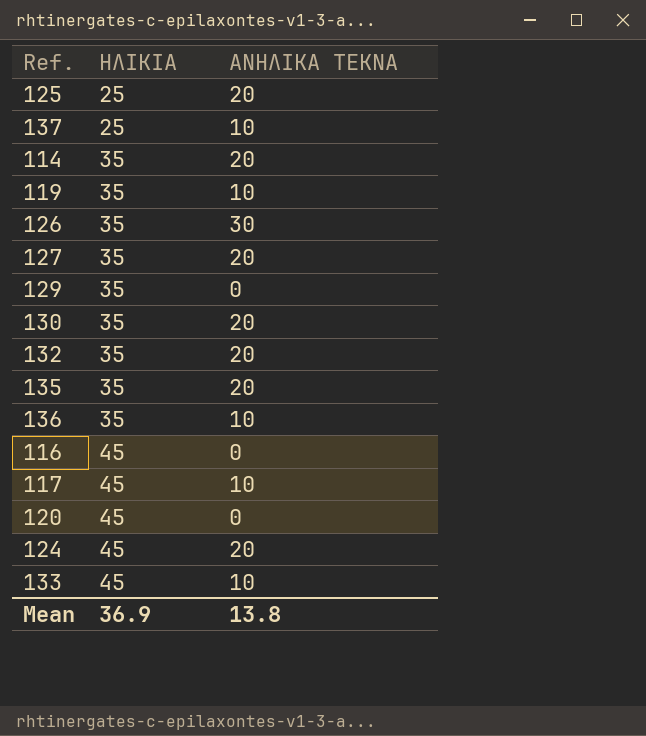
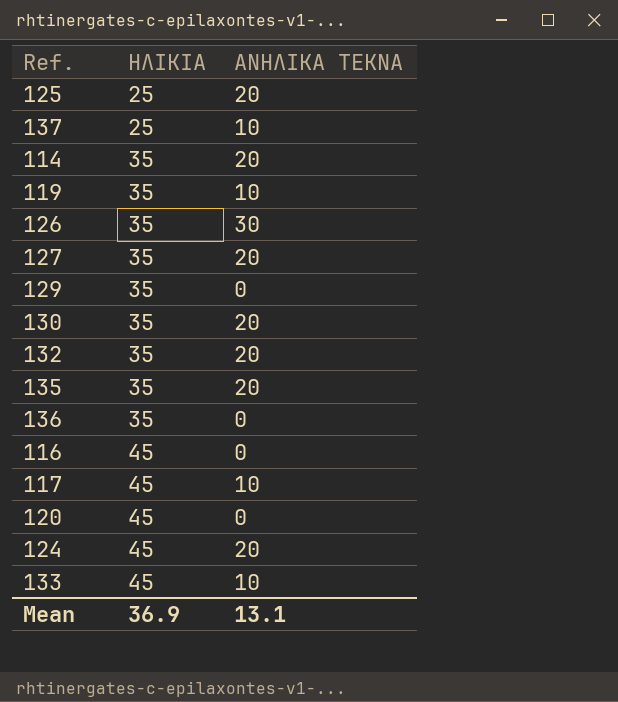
136 | ΑΝΗΛΙΚΑ ΤΕΚΝΑ: 10 -> 0
Mean | ΑΝΗΛΙΚΑ ΤΕΚΝΑ: 13.8 -> 13.1

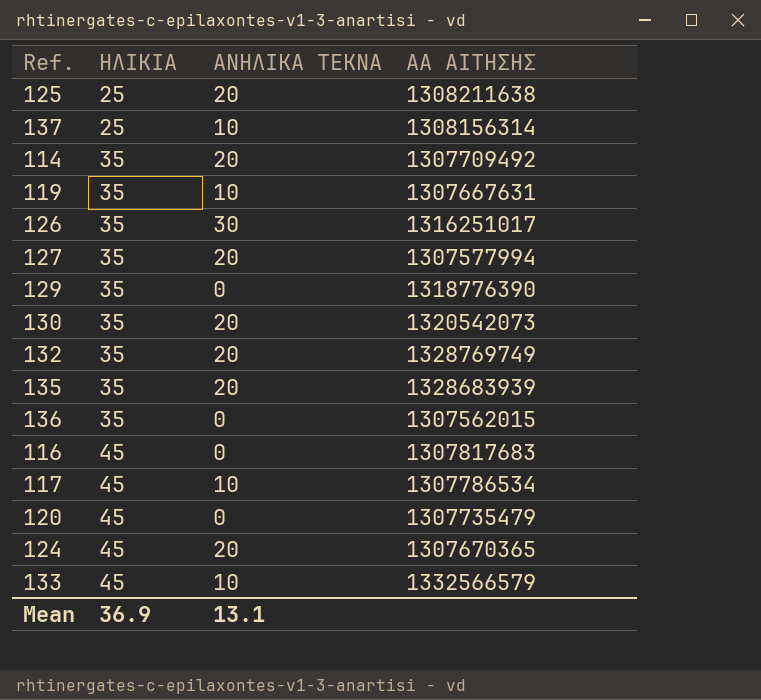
column ΑΑ ΑΙΤΗΣΗΣ | position: none -> 4

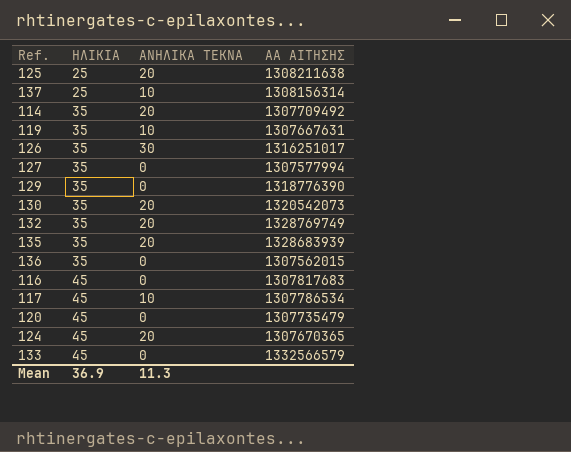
127 | ΑΝΗΛΙΚΑ ΤΕΚΝΑ: 20 -> 0
133 | ΑΝΗΛΙΚΑ ΤΕΚΝΑ: 10 -> 0
Mean | ΑΝΗΛΙΚΑ ΤΕΚΝΑ: 13.1 -> 11.3

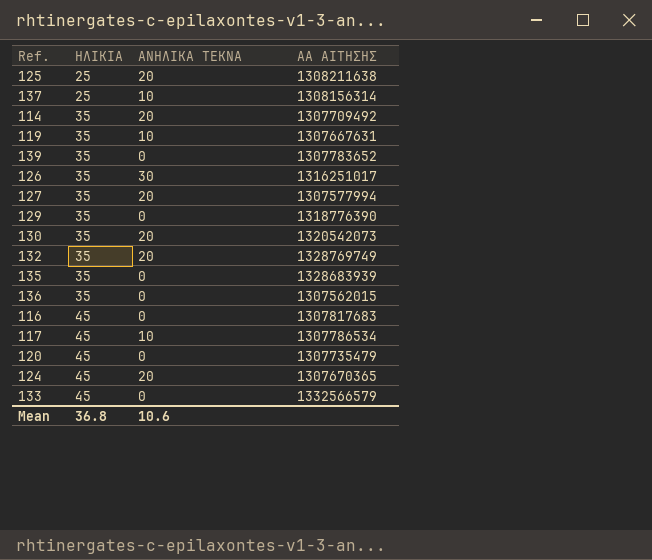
row 139: none -> 35 | 0 | 1307783652
127 | ΑΝΗΛΙΚΑ ΤΕΚΝΑ: 0 -> 20
135 | ΑΝΗΛΙΚΑ ΤΕΚΝΑ: 20 -> 0
Mean | ΗΛΙΚΙΑ: 36.9 -> 36.8
Mean | ΑΝΗΛΙΚΑ ΤΕΚΝΑ: 11.3 -> 10.6

